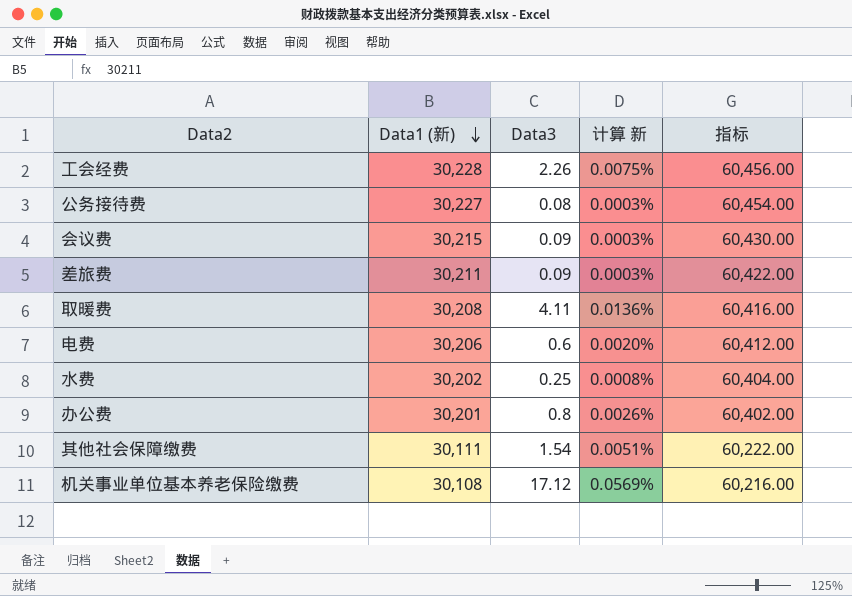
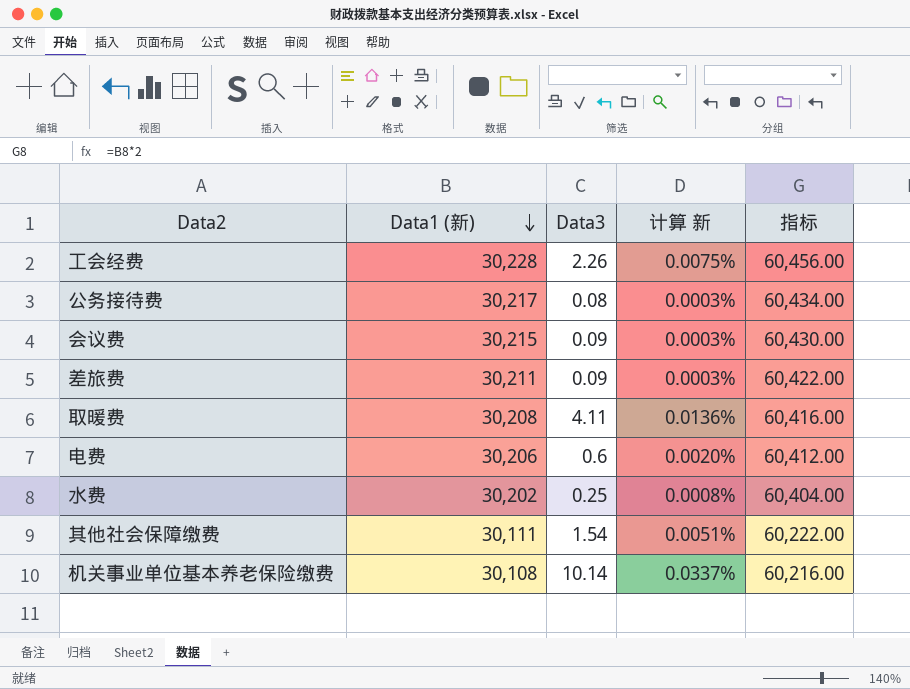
row 办公费: 30,201 | 0.8 | 0.0026% | 60,402.00 -> none
公务接待费 | Data1 (新): 30,227 -> 30,217
公务接待费 | 指标: 60,454.00 -> 60,434.00
机关事业单位基本养老保险缴费 | Data3: 17.12 -> 10.14
机关事业单位基本养老保险缴费 | 计算 新: 0.0569% -> 0.0337%

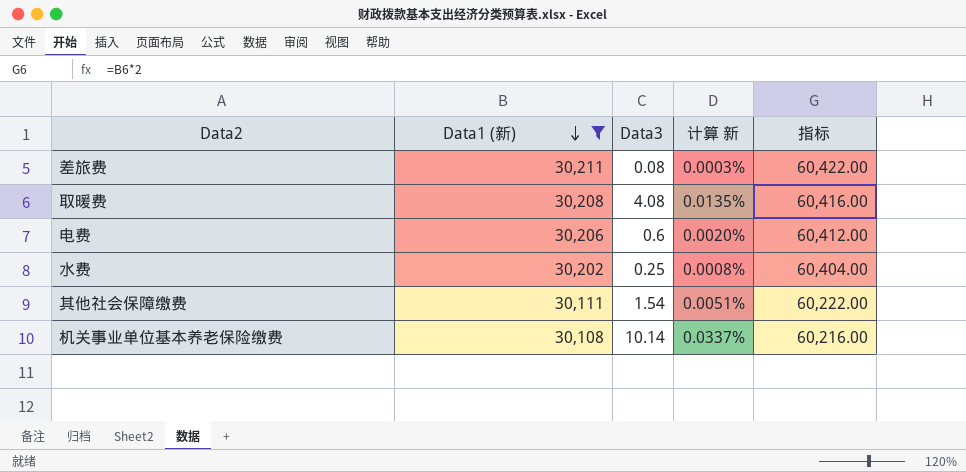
filter: none -> Data1 (新) <= 30,211
差旅费 | Data3: 0.09 -> 0.08
取暖费 | Data3: 4.11 -> 4.08
取暖费 | 计算 新: 0.0136% -> 0.0135%

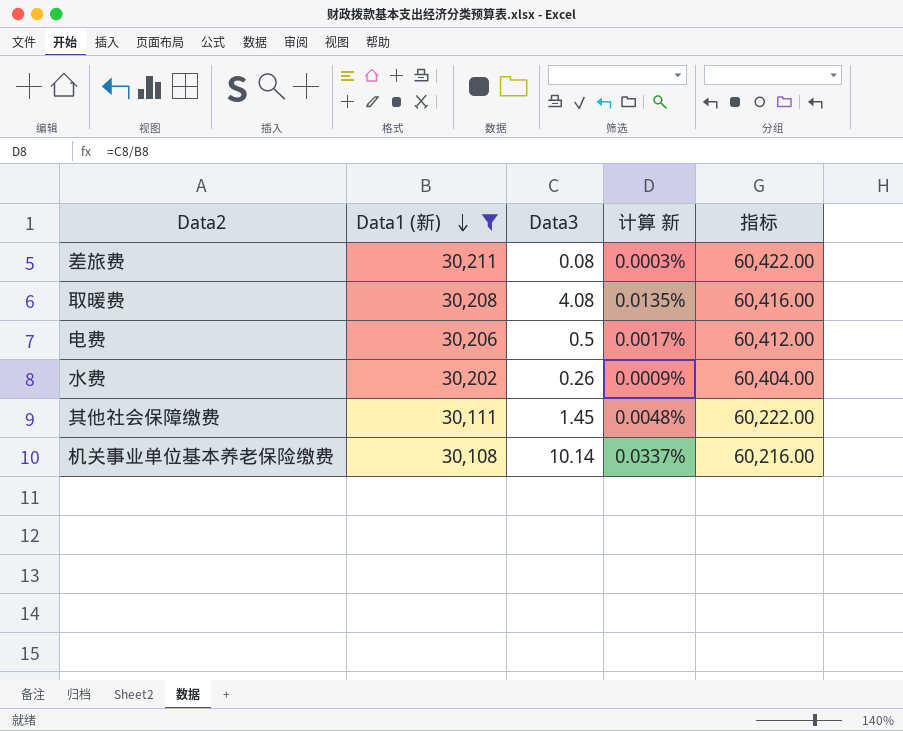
电费 | Data3: 0.6 -> 0.5
电费 | 计算 新: 0.0020% -> 0.0017%
水费 | Data3: 0.25 -> 0.26
水费 | 计算 新: 0.0008% -> 0.0009%
其他社会保障缴费 | Data3: 1.54 -> 1.45
其他社会保障缴费 | 计算 新: 0.0051% -> 0.0048%

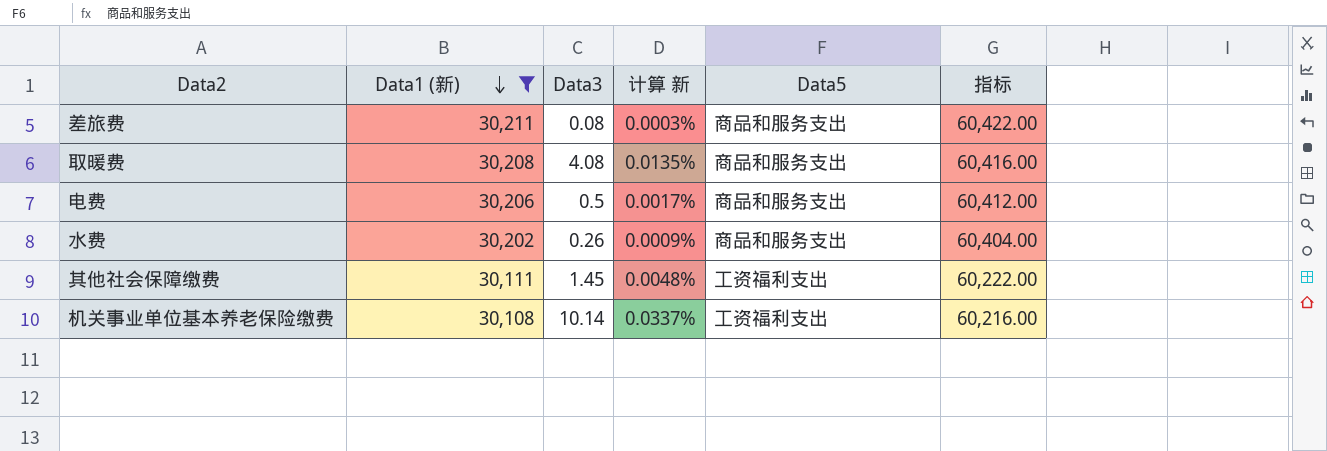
column Data5 | position: none -> 5

